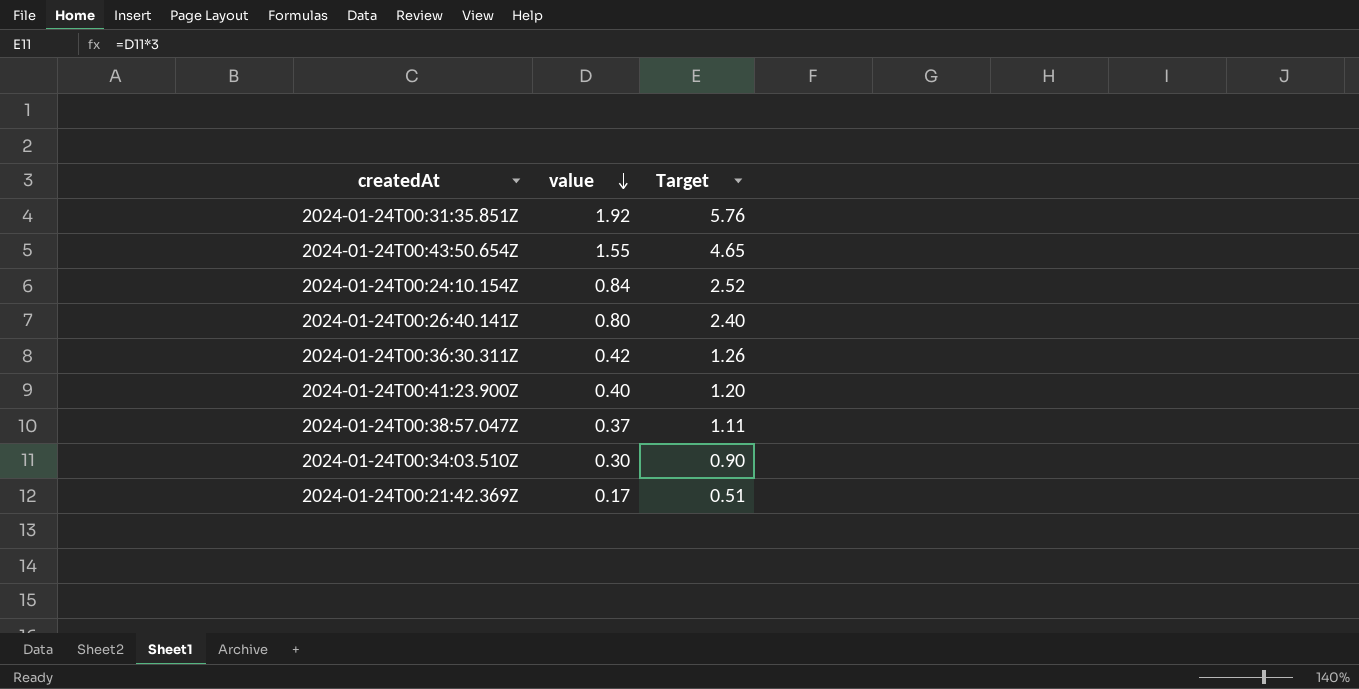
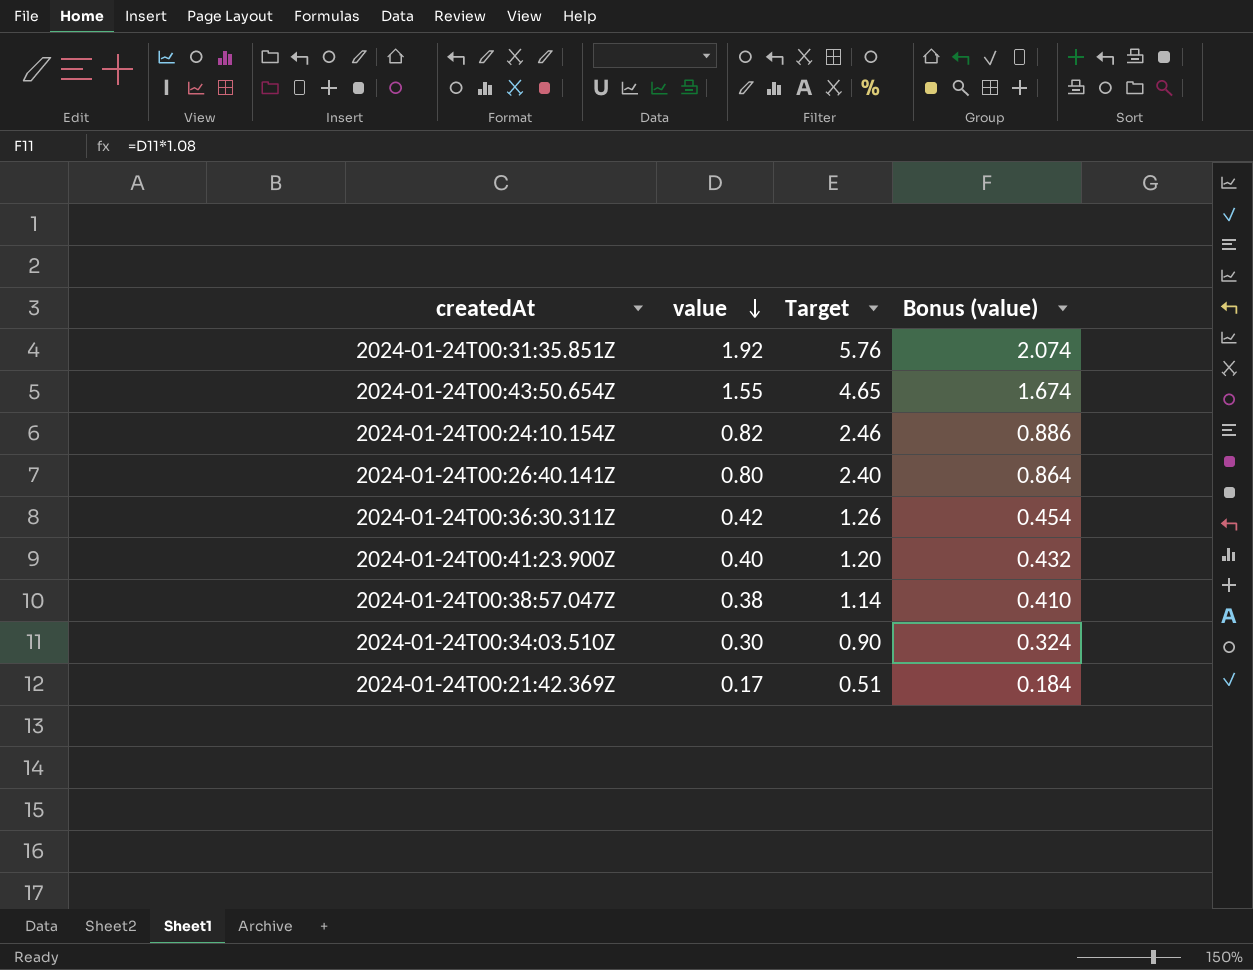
column Bonus (value) | formula: none -> [value] * 1.08
2024-01-24T00:24:10.154Z | value: 0.84 -> 0.82
2024-01-24T00:24:10.154Z | Target: 2.52 -> 2.46
2024-01-24T00:38:57.047Z | value: 0.37 -> 0.38
2024-01-24T00:38:57.047Z | Target: 1.11 -> 1.14

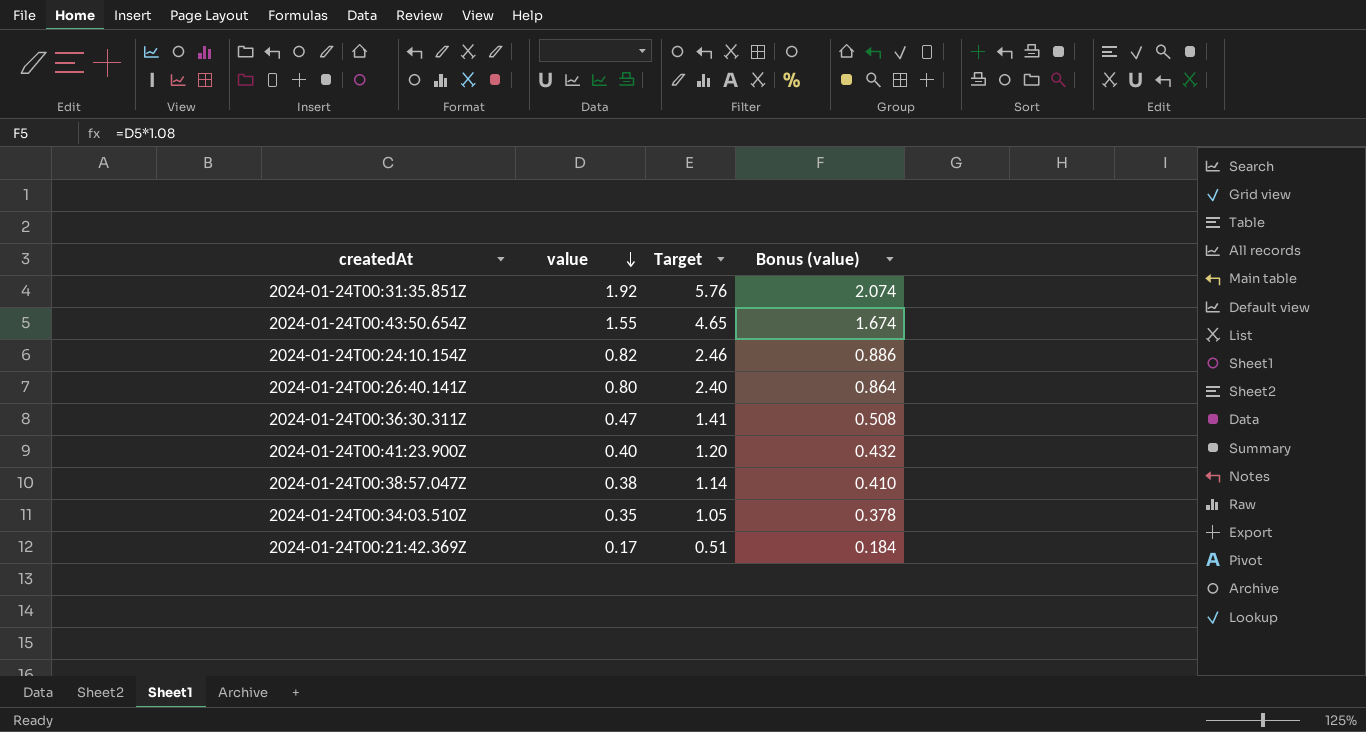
2024-01-24T00:36:30.311Z | value: 0.42 -> 0.47
2024-01-24T00:36:30.311Z | Target: 1.26 -> 1.41
2024-01-24T00:36:30.311Z | Bonus (value): 0.454 -> 0.508
2024-01-24T00:34:03.510Z | value: 0.30 -> 0.35
2024-01-24T00:34:03.510Z | Target: 0.90 -> 1.05
2024-01-24T00:34:03.510Z | Bonus (value): 0.324 -> 0.378

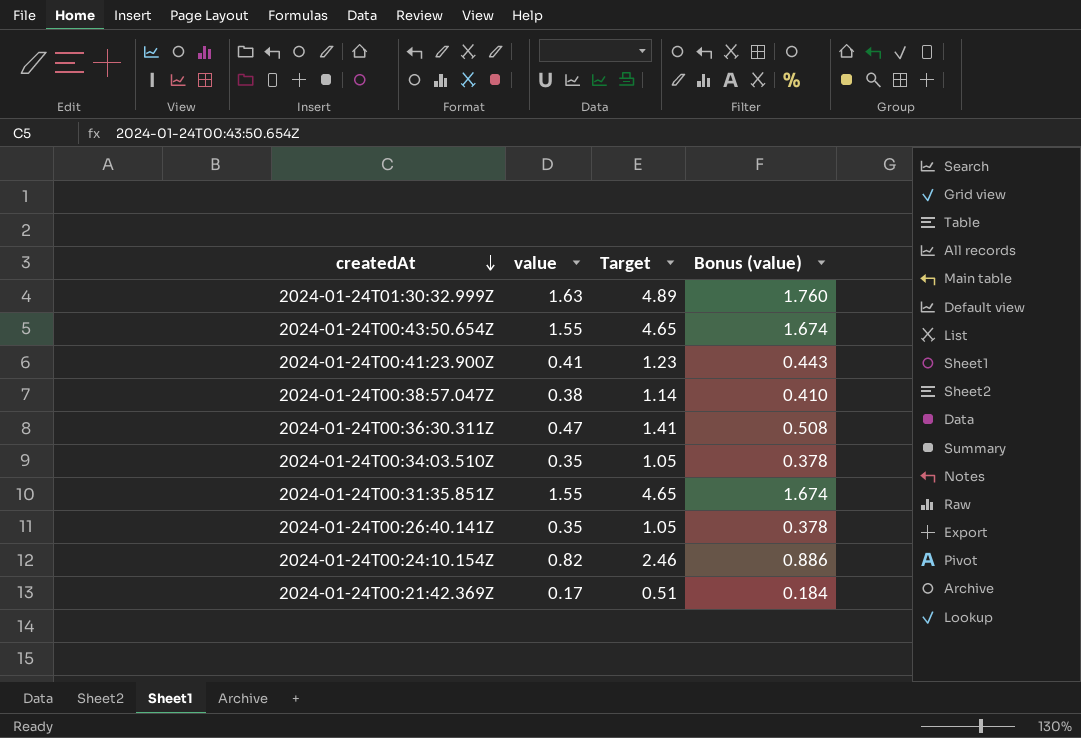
row order: value descending -> createdAt descending
row 2024-01-24T01:30:32.999Z: none -> 1.63 | 4.89 | 1.760
2024-01-24T00:41:23.900Z | value: 0.40 -> 0.41
2024-01-24T00:41:23.900Z | Target: 1.20 -> 1.23
2024-01-24T00:41:23.900Z | Bonus (value): 0.432 -> 0.443
2024-01-24T00:31:35.851Z | value: 1.92 -> 1.55
2024-01-24T00:31:35.851Z | Target: 5.76 -> 4.65
2024-01-24T00:31:35.851Z | Bonus (value): 2.074 -> 1.674
2024-01-24T00:26:40.141Z | value: 0.80 -> 0.35
2024-01-24T00:26:40.141Z | Target: 2.40 -> 1.05
2024-01-24T00:26:40.141Z | Bonus (value): 0.864 -> 0.378

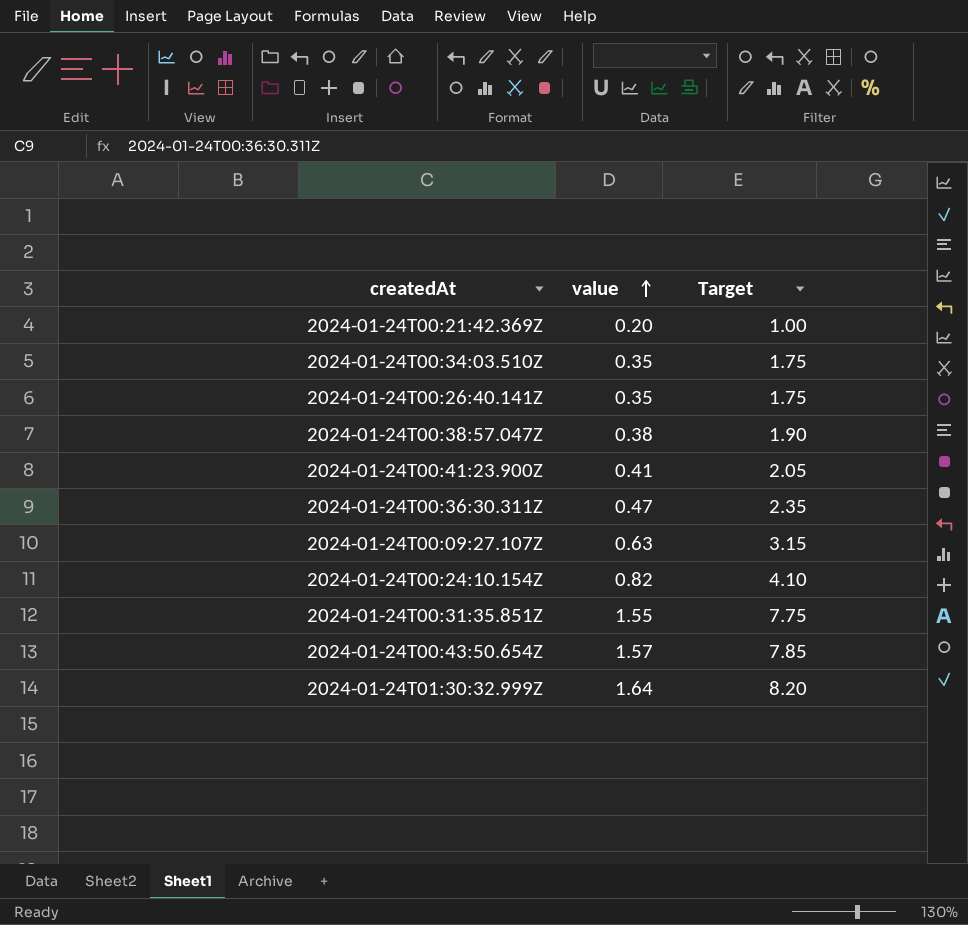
row order: createdAt descending -> value ascending
column Bonus (value) | formula: [value] * 1.08 -> none
column Target | formula: [value] * 3 -> [value] * 5
2024-01-24T00:21:42.369Z | value: 0.17 -> 0.20
row 2024-01-24T00:09:27.107Z: none -> 0.63 | 3.15
2024-01-24T00:43:50.654Z | value: 1.55 -> 1.57
2024-01-24T01:30:32.999Z | value: 1.63 -> 1.64

